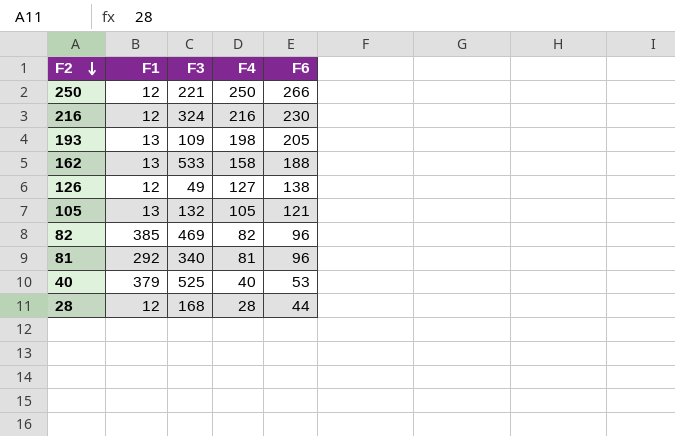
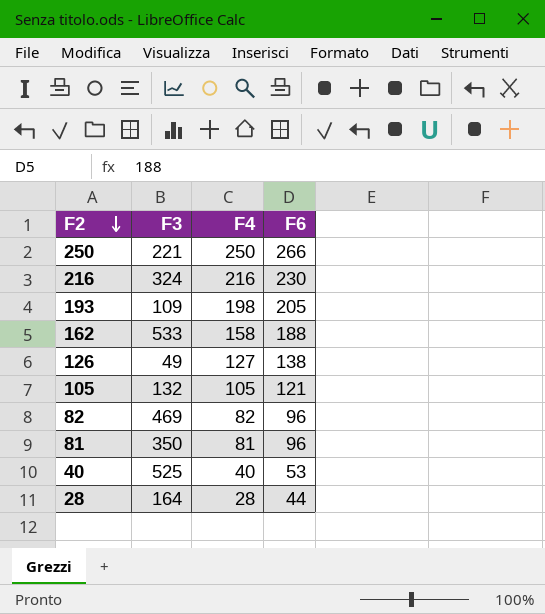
column F1 | position: 2 -> none
81 | F3: 340 -> 350
28 | F3: 168 -> 164

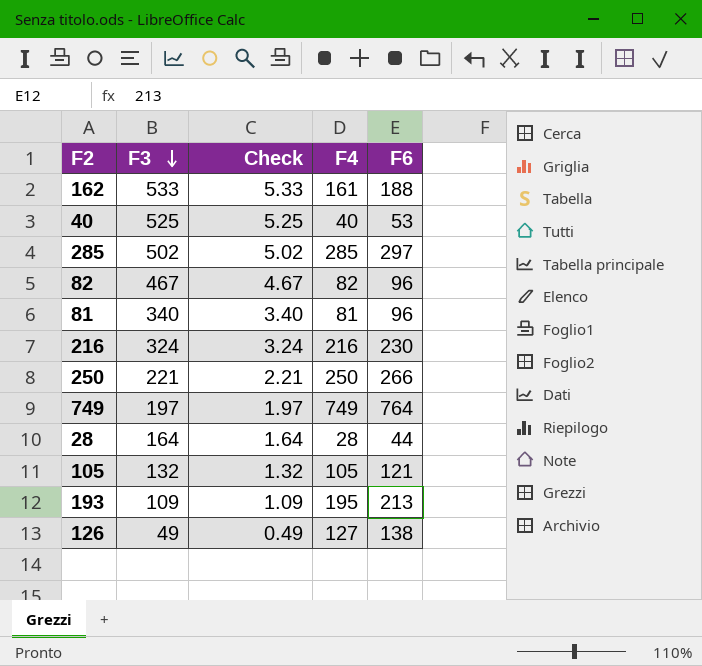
row order: F2 descending -> F3 descending
column Check | formula: none -> [F3] * 0.01
162 | F4: 158 -> 161
row 285: none -> 502 | 5.02 | 285 | 297
82 | F3: 469 -> 467
81 | F3: 350 -> 340
row 749: none -> 197 | 1.97 | 749 | 764
193 | F4: 198 -> 195
193 | F6: 205 -> 213

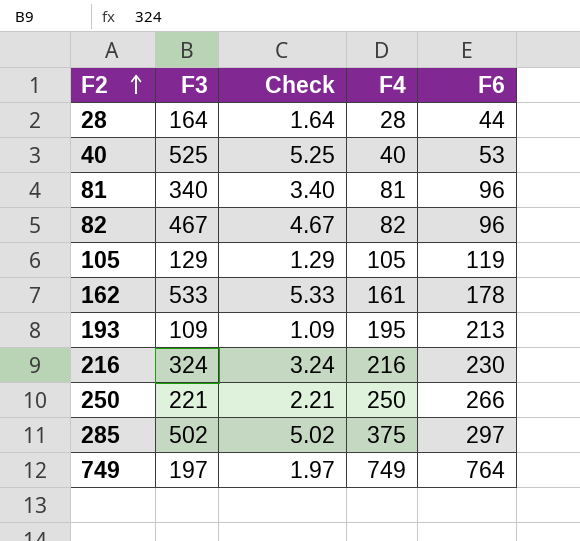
row order: F3 descending -> F2 ascending
row 126: 49 | 0.49 | 127 | 138 -> none
105 | F3: 132 -> 129
105 | Check: 1.32 -> 1.29
105 | F6: 121 -> 119
162 | F6: 188 -> 178
285 | F4: 285 -> 375

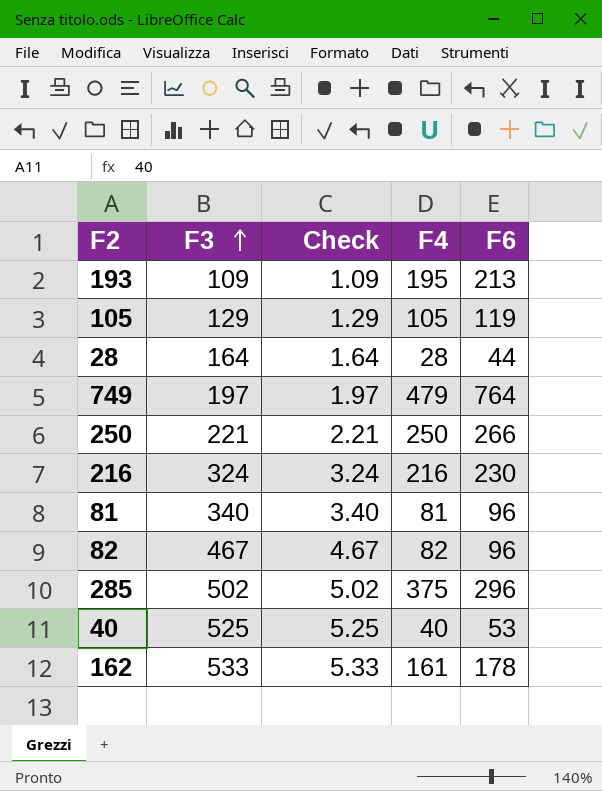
row order: F2 ascending -> F3 ascending
749 | F4: 749 -> 479
285 | F6: 297 -> 296

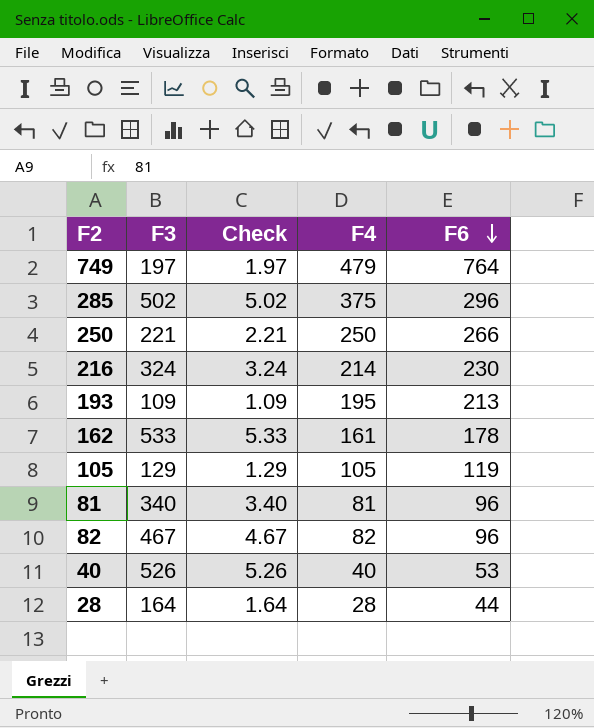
row order: F3 ascending -> F6 descending
216 | F4: 216 -> 214
40 | F3: 525 -> 526
40 | Check: 5.25 -> 5.26

